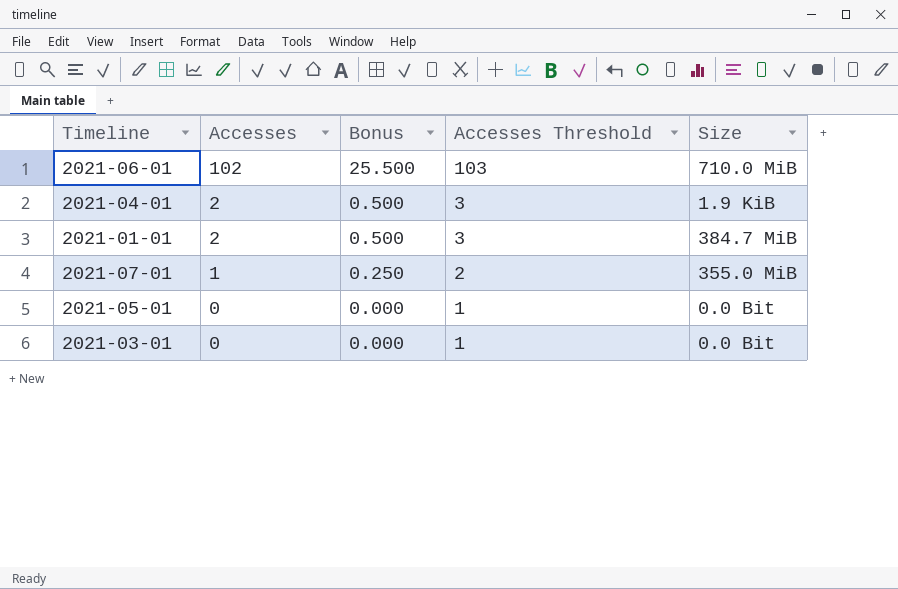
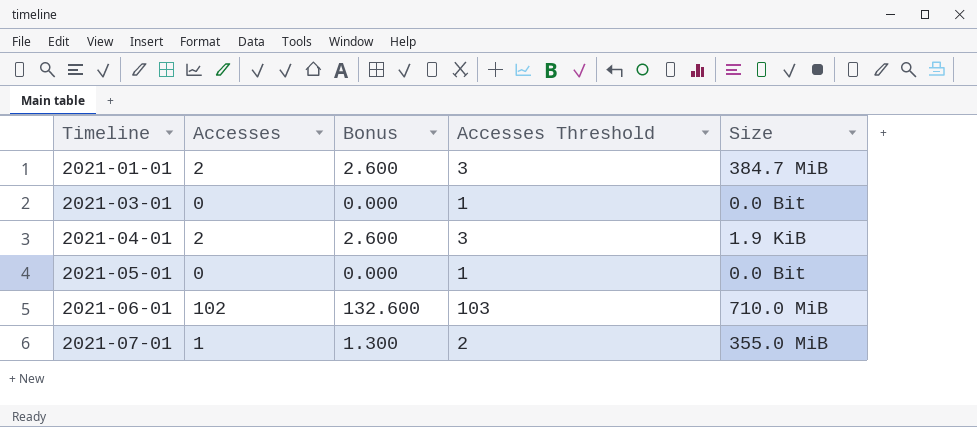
row order: Accesses descending -> Timeline ascending
column Bonus | formula: [Accesses] * 0.25 -> [Accesses] * 1.3

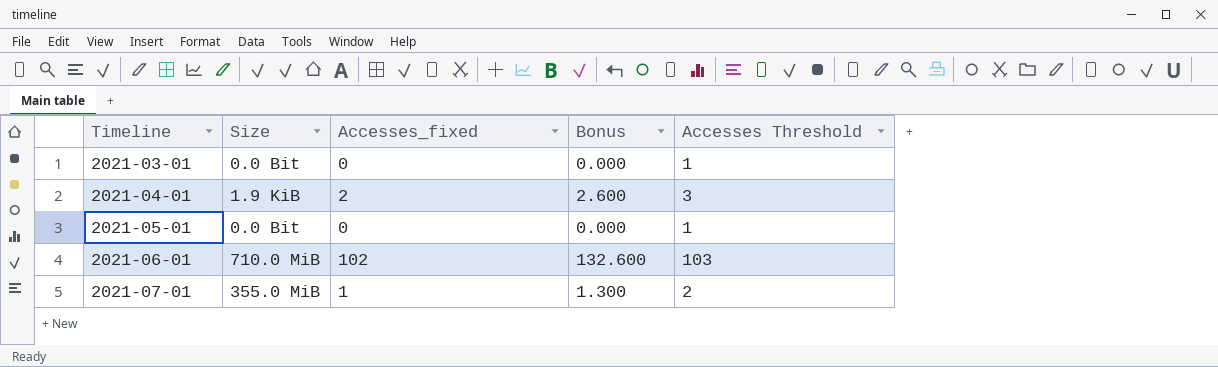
column Size | position: 5 -> 2
column name: Accesses -> Accesses_fixed
row 2021-01-01: 2 | 2.600 | 3 | 384.7 MiB -> none

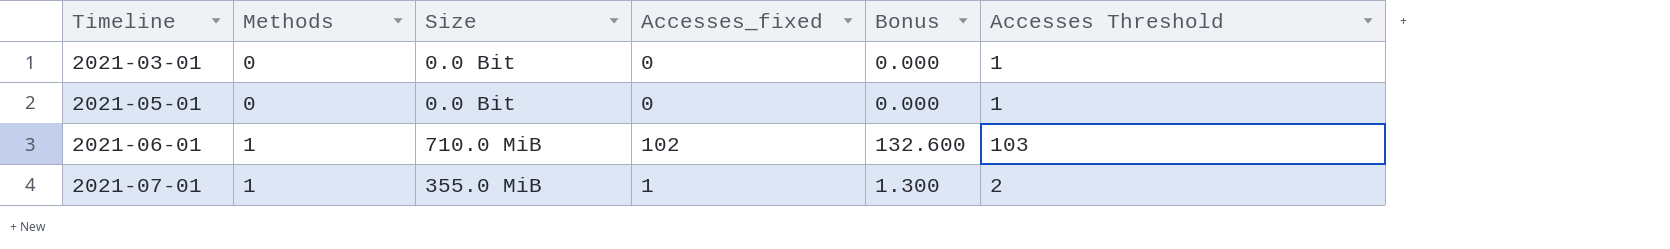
column Methods | position: none -> 2
row 2021-04-01: 1.9 KiB | 2 | 2.600 | 3 -> none

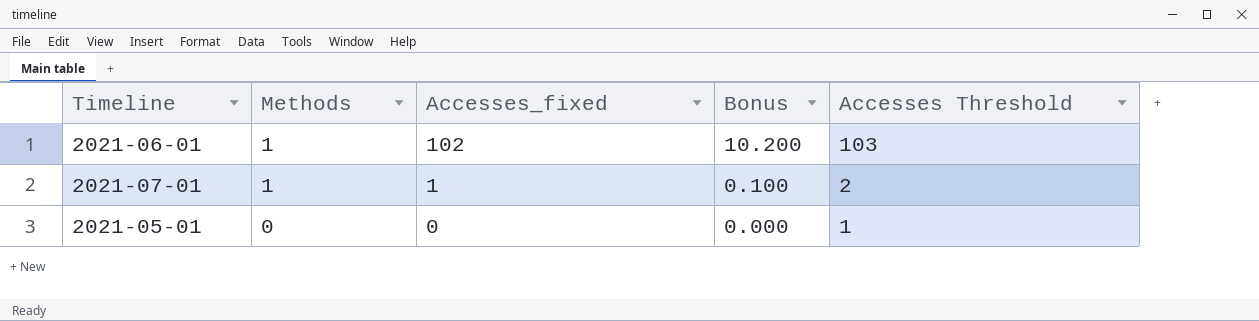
row order: Timeline ascending -> Methods descending
column Size | position: 3 -> none
column Bonus | formula: [Accesses_fixed] * 1.3 -> [Accesses_fixed] * 0.1
row 2021-03-01: 0 | 0.0 Bit | 0 | 0.000 | 1 -> none

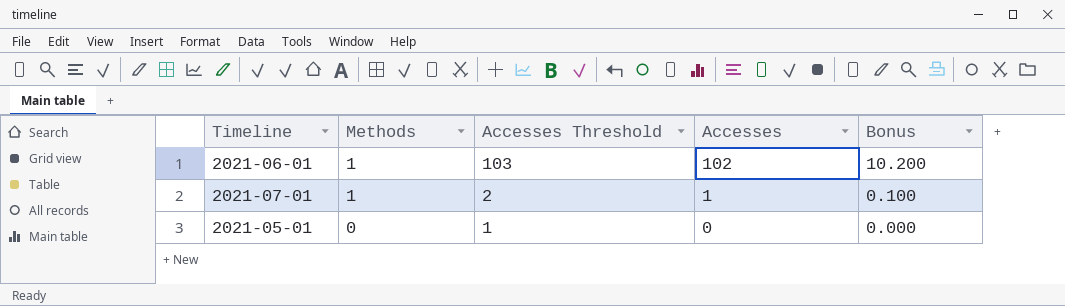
column Accesses Threshold | position: 5 -> 3
column name: Accesses_fixed -> Accesses

